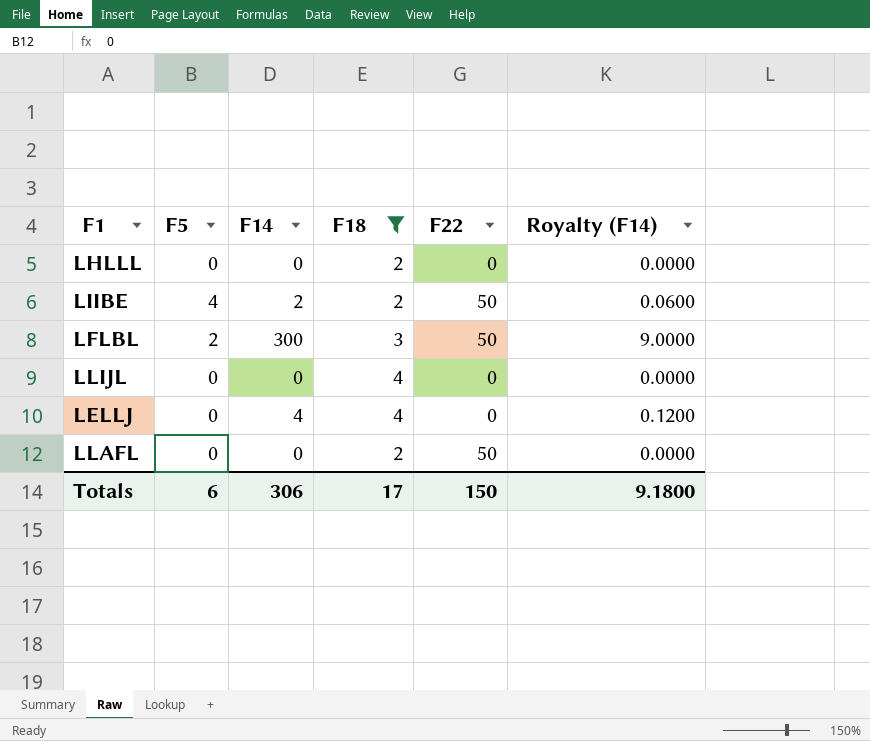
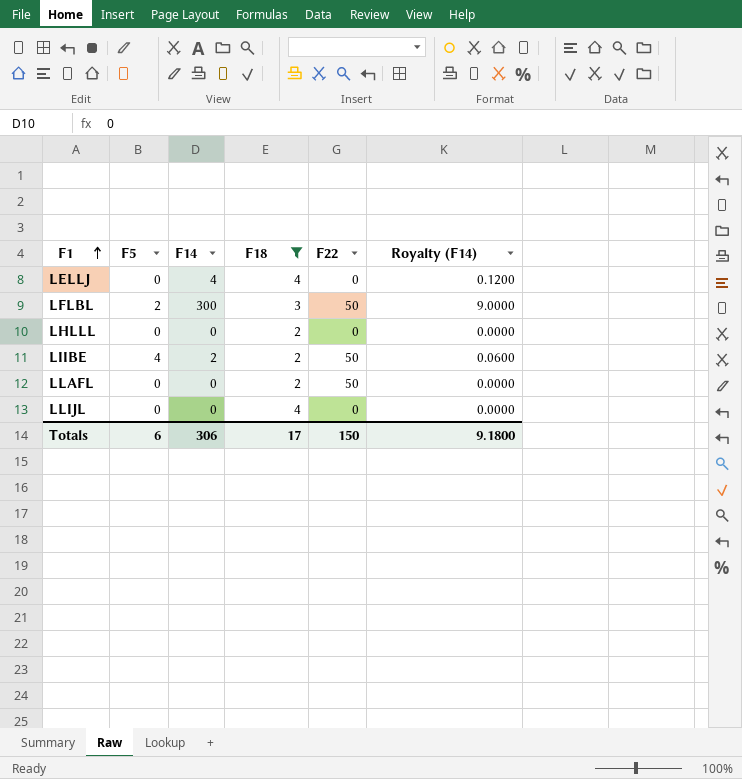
row order: none -> F1 ascending

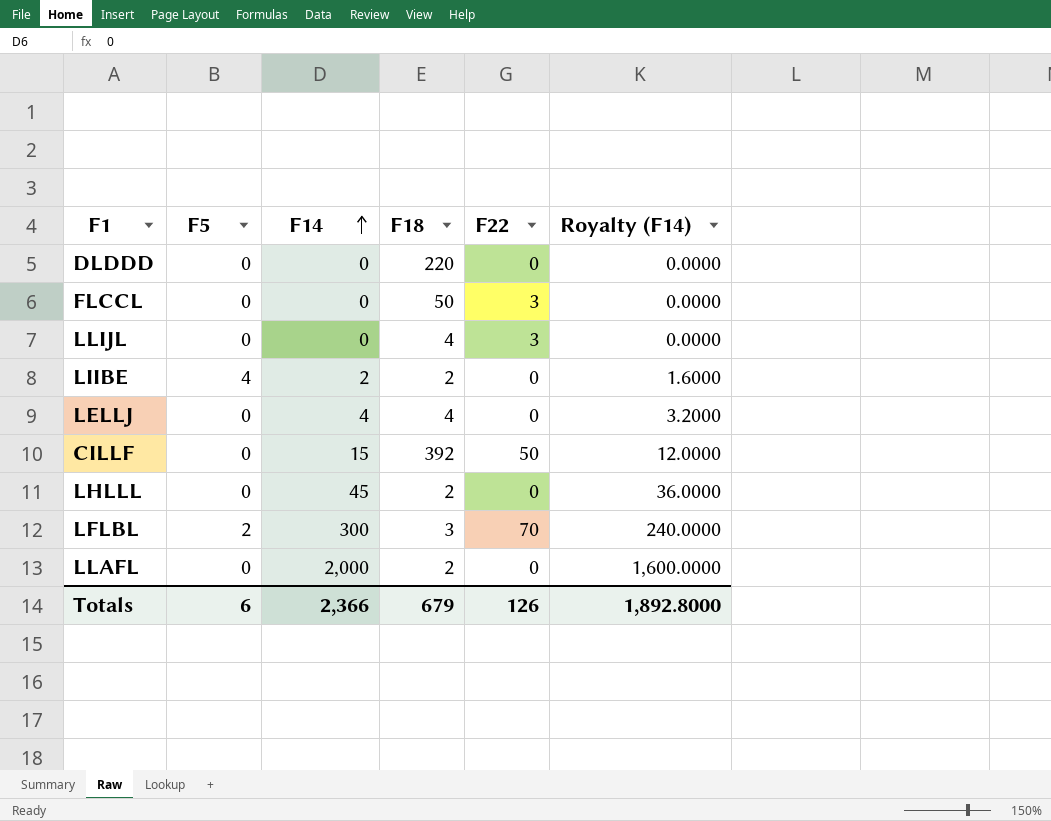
filter: F18 <= 4 -> none
row order: F1 ascending -> F14 ascending
column Royalty (F14) | formula: [F14] * 0.03 -> [F14] * 0.8
LLIJL | F22: 0 -> 3
LIIBE | F22: 50 -> 0
LHLLL | F14: 0 -> 45
LFLBL | F22: 50 -> 70
LLAFL | F14: 0 -> 2,000
LLAFL | F22: 50 -> 0
Totals | F14: 306 -> 2,366
Totals | F18: 17 -> 679
Totals | F22: 150 -> 126
Totals | Royalty (F14): 9.1800 -> 1,892.8000

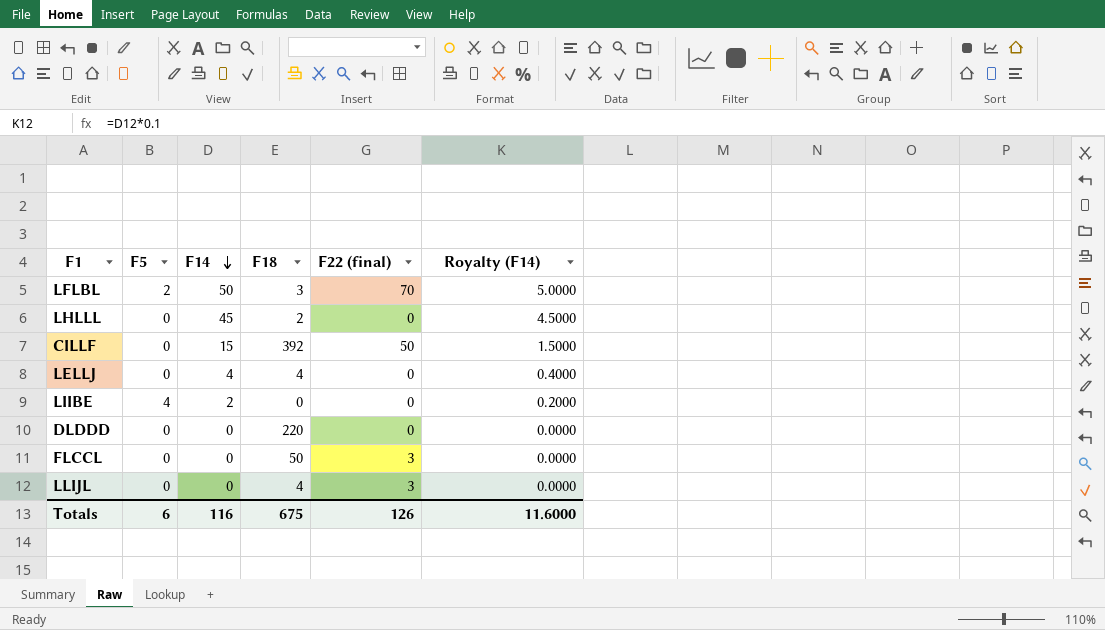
row order: F14 ascending -> F14 descending
column name: F22 -> F22 (final)
column Royalty (F14) | formula: [F14] * 0.8 -> [F14] * 0.1
row LLAFL: 0 | 2,000 | 2 | 0 | 1,600.0000 -> none
LFLBL | F14: 300 -> 50
LIIBE | F18: 2 -> 0
Totals | F14: 2,366 -> 116
Totals | F18: 679 -> 675
Totals | Royalty (F14): 1,892.8000 -> 11.6000

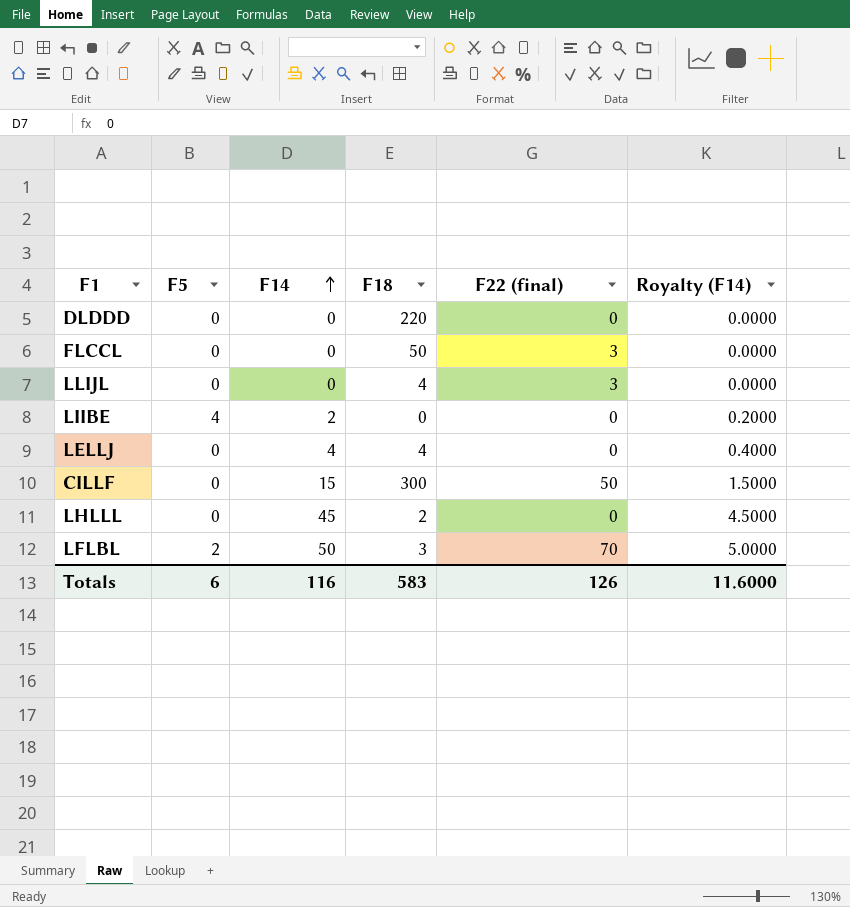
row order: F14 descending -> F14 ascending
CILLF | F18: 392 -> 300
Totals | F18: 675 -> 583

